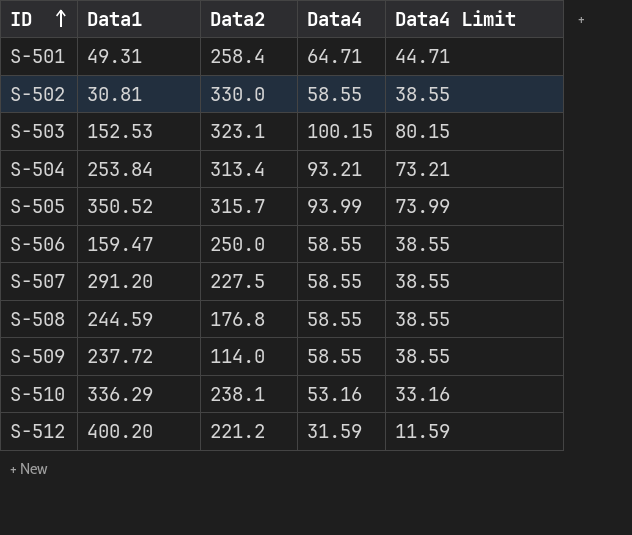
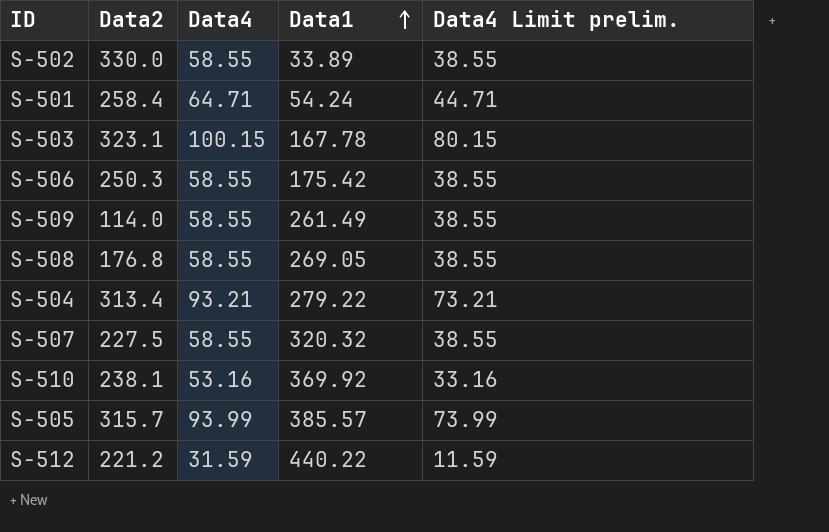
row order: ID ascending -> Data1 ascending
column Data1 | position: 2 -> 4
column name: Data4 Limit -> Data4 Limit prelim.
S-502 | Data1: 30.81 -> 33.89
S-501 | Data1: 49.31 -> 54.24
S-503 | Data1: 152.53 -> 167.78
S-506 | Data2: 250.0 -> 250.3
S-506 | Data1: 159.47 -> 175.42
S-509 | Data1: 237.72 -> 261.49
S-508 | Data1: 244.59 -> 269.05
S-504 | Data1: 253.84 -> 279.22
S-507 | Data1: 291.20 -> 320.32
S-510 | Data1: 336.29 -> 369.92
S-505 | Data1: 350.52 -> 385.57
S-512 | Data1: 400.20 -> 440.22

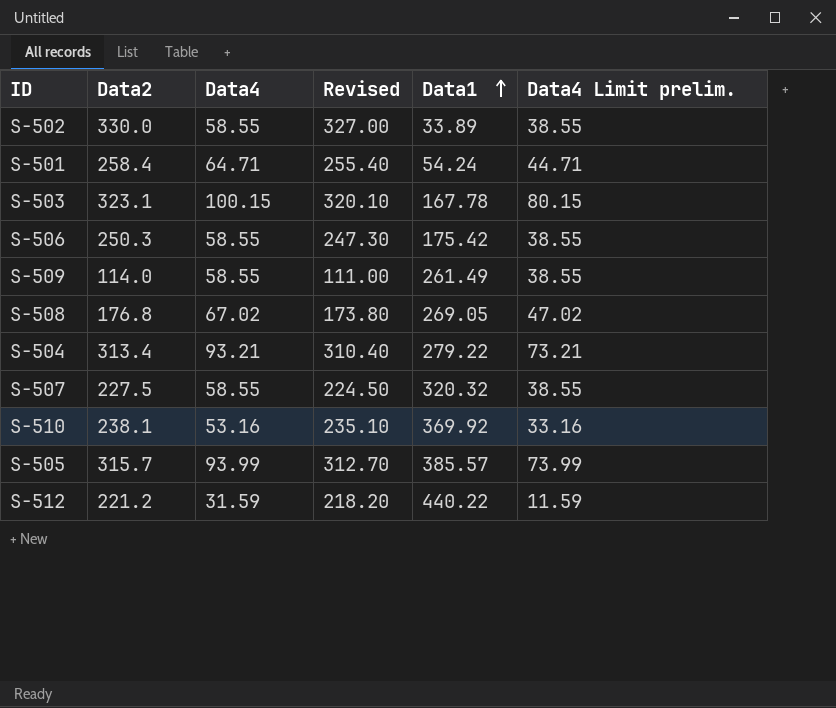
column Revised | formula: none -> [Data2] - 3
S-508 | Data4: 58.55 -> 67.02
S-508 | Data4 Limit prelim.: 38.55 -> 47.02

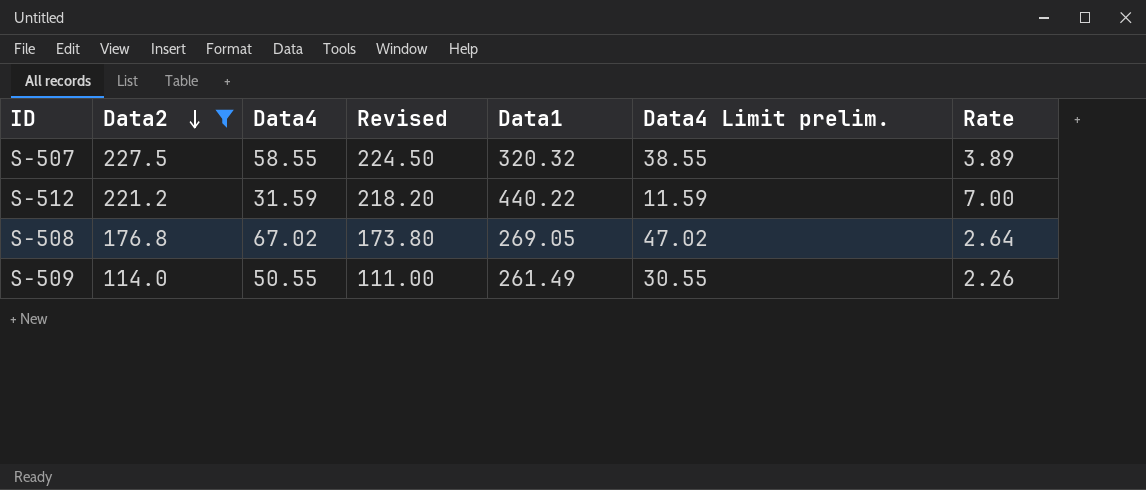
filter: none -> Data2 <= 227.5
row order: Data1 ascending -> Data2 descending
column Rate | formula: none -> [Data2] / [Data4]
S-509 | Data4: 58.55 -> 50.55
S-509 | Data4 Limit prelim.: 38.55 -> 30.55

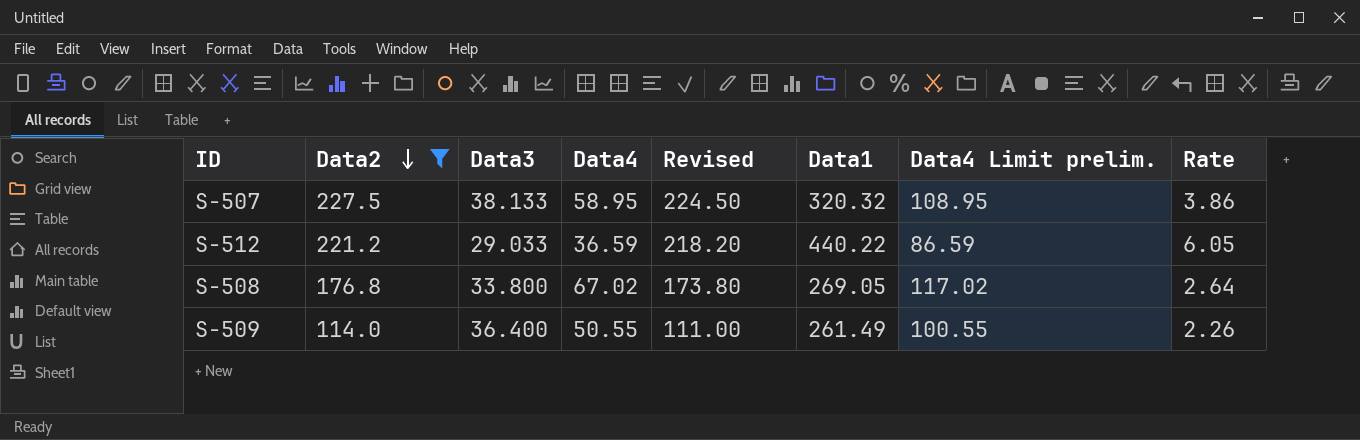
column Data3 | position: none -> 3
column Data4 Limit prelim. | formula: [Data4] - 20 -> [Data4] + 50
S-507 | Data4: 58.55 -> 58.95
S-507 | Rate: 3.89 -> 3.86
S-512 | Data4: 31.59 -> 36.59
S-512 | Rate: 7.00 -> 6.05

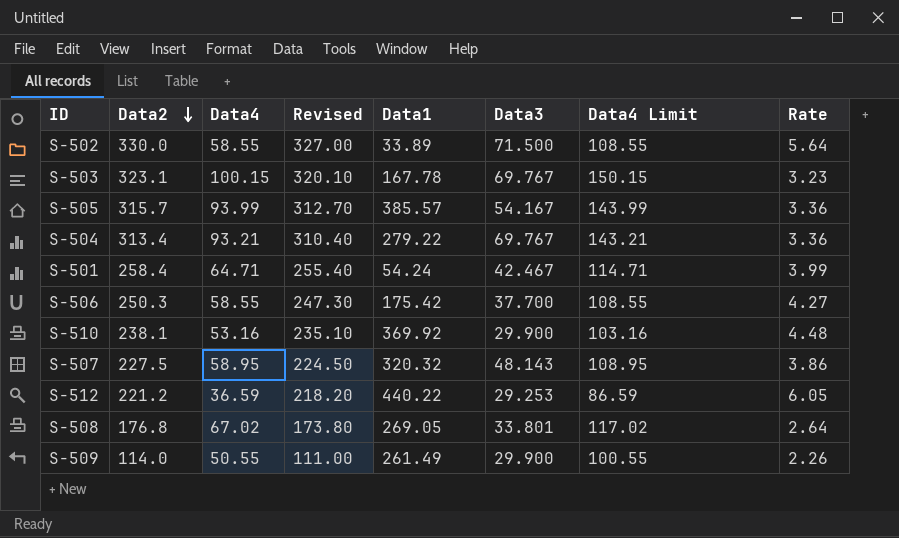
filter: Data2 <= 227.5 -> none
column Data3 | position: 3 -> 6
column name: Data4 Limit prelim. -> Data4 Limit
S-507 | Data3: 38.133 -> 48.143
S-512 | Data3: 29.033 -> 29.253
S-508 | Data3: 33.800 -> 33.801
S-509 | Data3: 36.400 -> 29.900

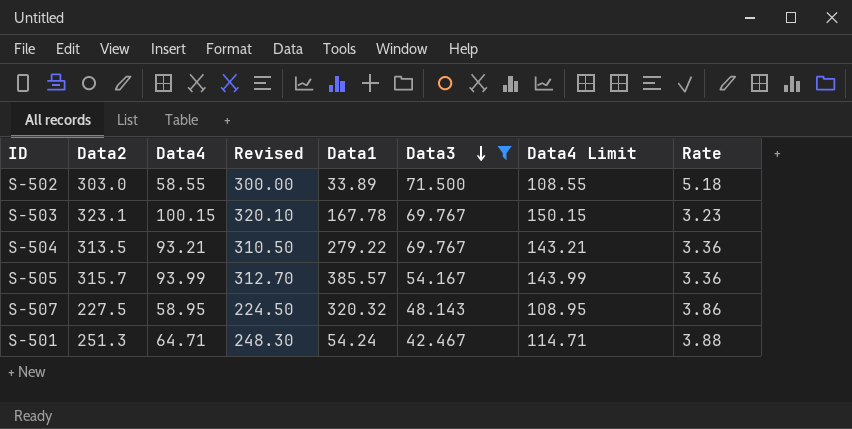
filter: none -> Data3 >= 42.467
row order: Data2 descending -> Data3 descending
S-502 | Data2: 330.0 -> 303.0
S-502 | Revised: 327.00 -> 300.00
S-502 | Rate: 5.64 -> 5.18
S-504 | Data2: 313.4 -> 313.5
S-504 | Revised: 310.40 -> 310.50
S-501 | Data2: 258.4 -> 251.3
S-501 | Revised: 255.40 -> 248.30
S-501 | Rate: 3.99 -> 3.88

